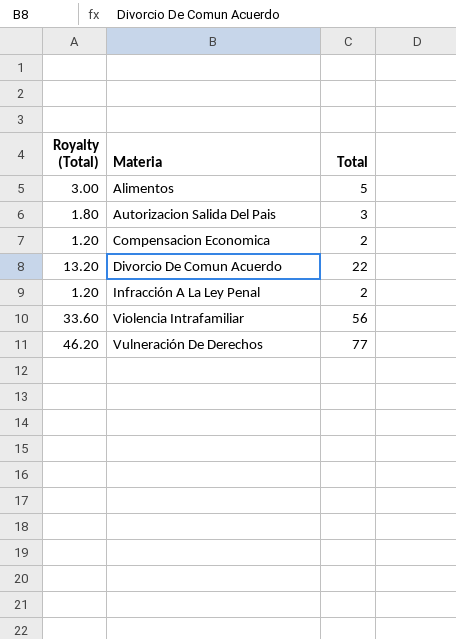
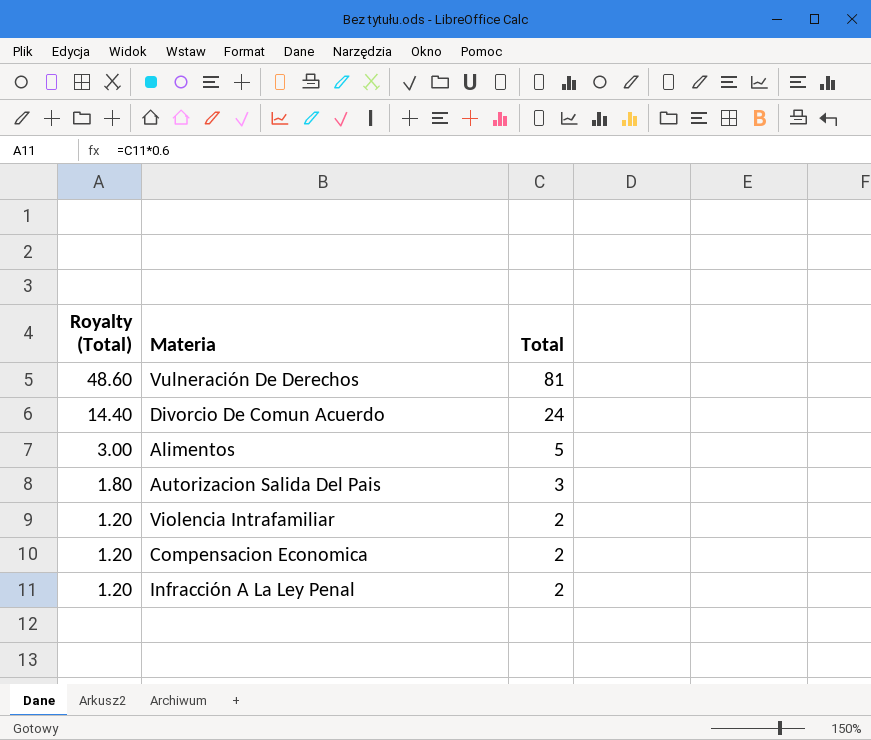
row order: Materia ascending -> Royalty (Total) descending
Vulneración De Derechos | Royalty (Total): 46.20 -> 48.60
Vulneración De Derechos | Total: 77 -> 81
Divorcio De Comun Acuerdo | Royalty (Total): 13.20 -> 14.40
Divorcio De Comun Acuerdo | Total: 22 -> 24
Violencia Intrafamiliar | Royalty (Total): 33.60 -> 1.20
Violencia Intrafamiliar | Total: 56 -> 2

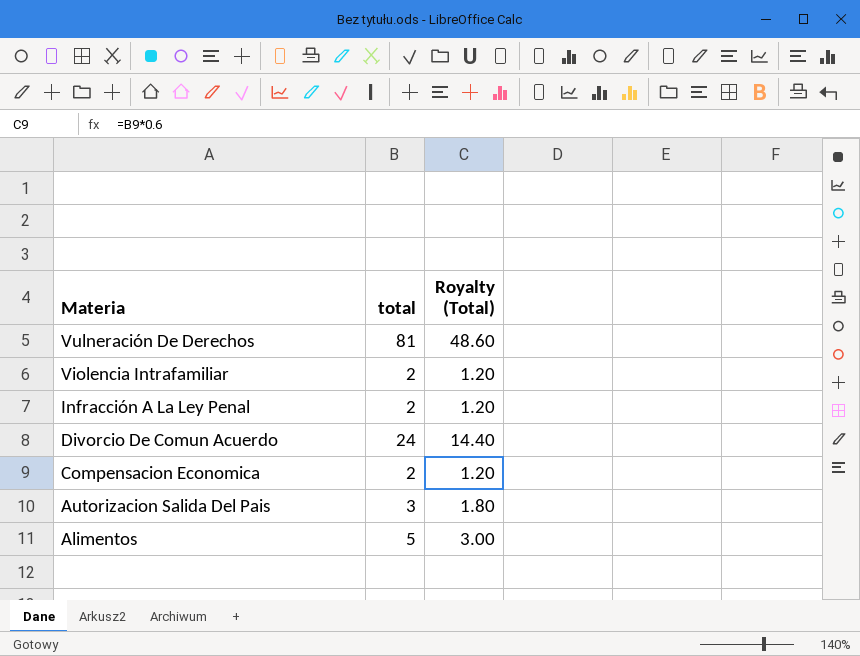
row order: Royalty (Total) descending -> Materia descending
column name: Total -> total
column Royalty (Total) | position: 1 -> 3

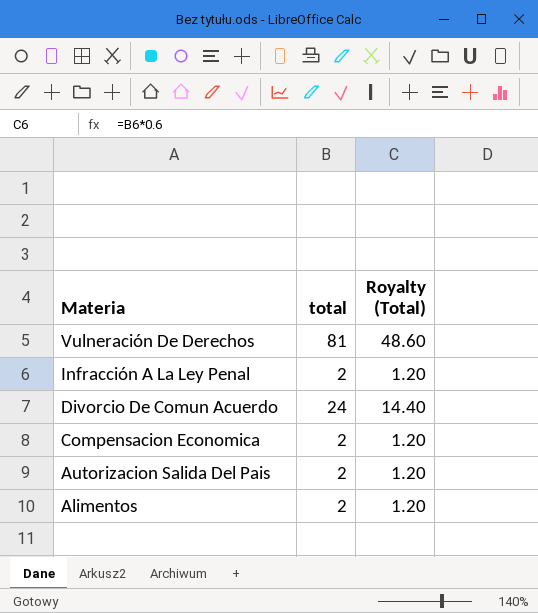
row Violencia Intrafamiliar: 2 | 1.20 -> none
Autorizacion Salida Del Pais | total: 3 -> 2
Autorizacion Salida Del Pais | Royalty (Total): 1.80 -> 1.20
Alimentos | total: 5 -> 2
Alimentos | Royalty (Total): 3.00 -> 1.20

